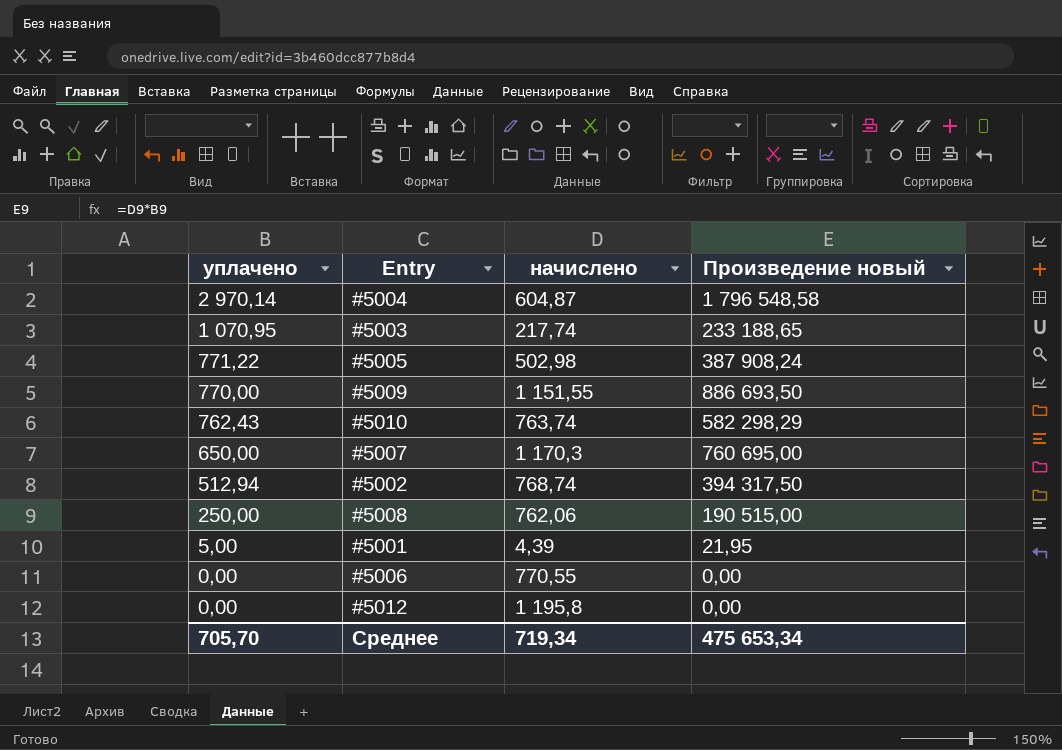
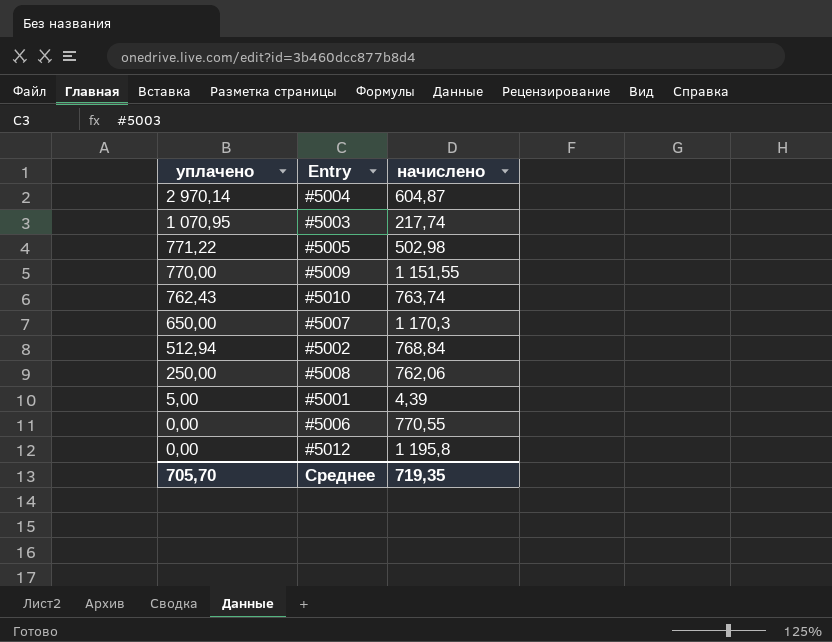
column Произведение новый | formula: [уплачено] * [начислено] -> none
#5002 | начислено: 768,74 -> 768,84
Среднее | начислено: 719,34 -> 719,35

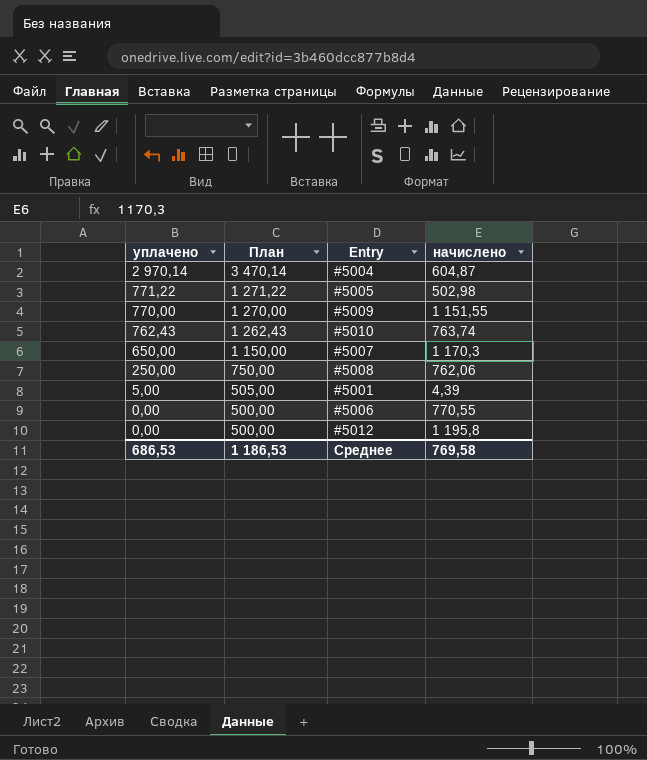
column План | formula: none -> [уплачено] + 500
row #5003: 1 070,95 | 217,74 -> none
row #5002: 512,94 | 768,84 -> none
Среднее | уплачено: 705,70 -> 686,53
Среднее | начислено: 719,35 -> 769,58

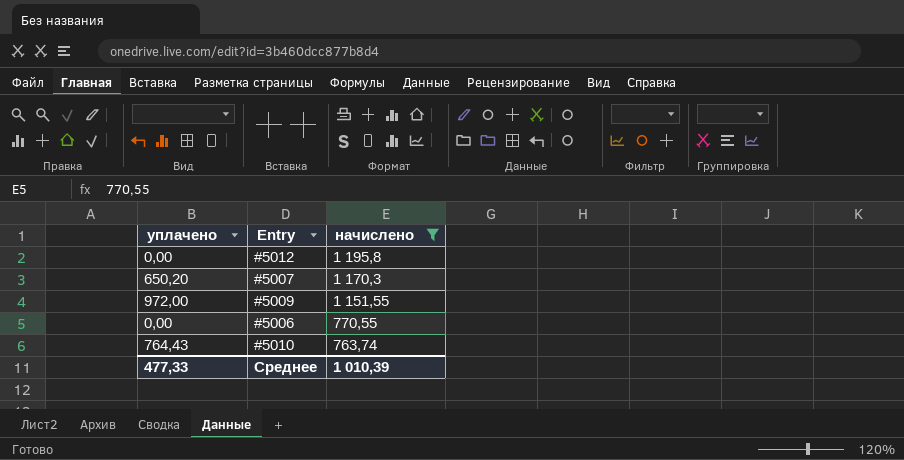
filter: none -> начислено >= 763,74
row order: уплачено descending -> начислено descending
column План | formula: [уплачено] + 500 -> none
#5007 | уплачено: 650,00 -> 650,20
#5009 | уплачено: 770,00 -> 972,00
#5010 | уплачено: 762,43 -> 764,43
Среднее | уплачено: 686,53 -> 477,33
Среднее | начислено: 769,58 -> 1 010,39

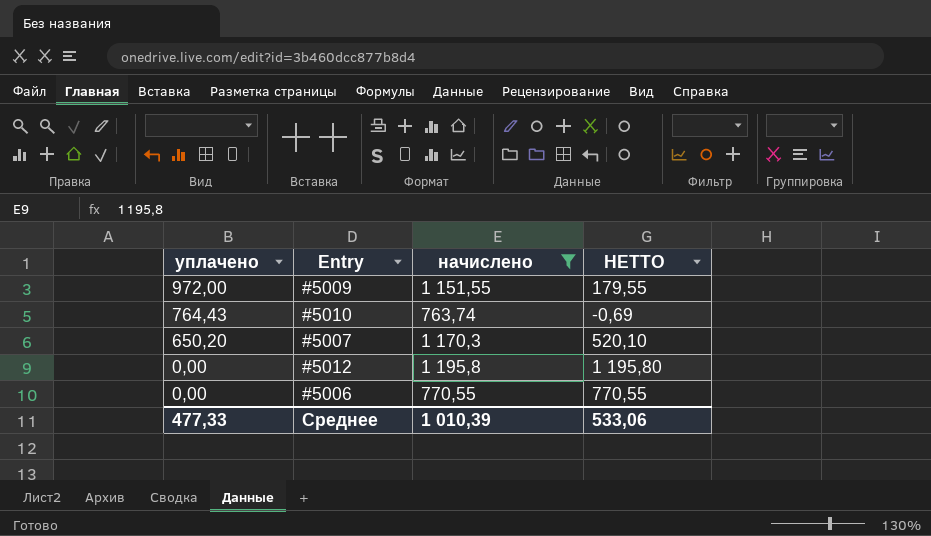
row order: начислено descending -> уплачено descending
column НЕТТО | formula: none -> [начислено] - [уплачено]

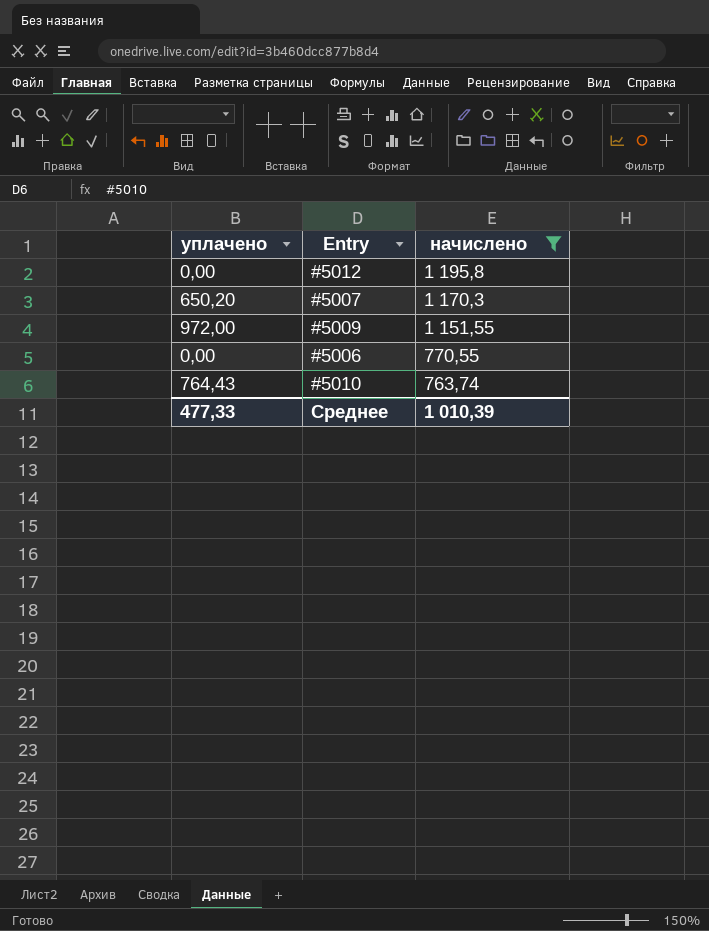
row order: уплачено descending -> начислено descending
column НЕТТО | formula: [начислено] - [уплачено] -> none

